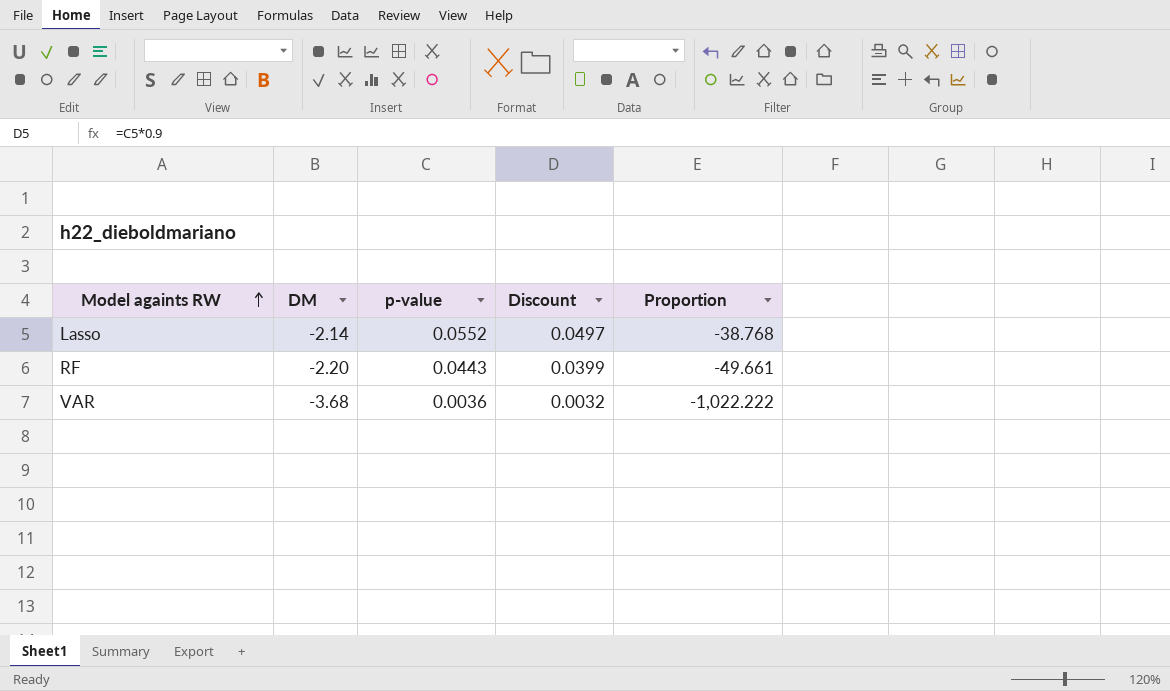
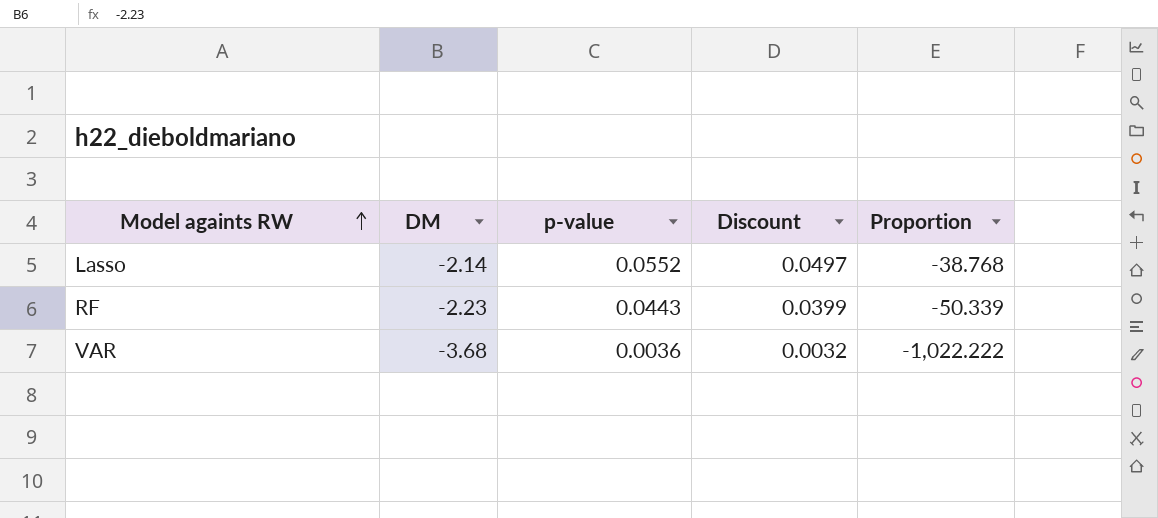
RF | DM: -2.20 -> -2.23
RF | Proportion: -49.661 -> -50.339

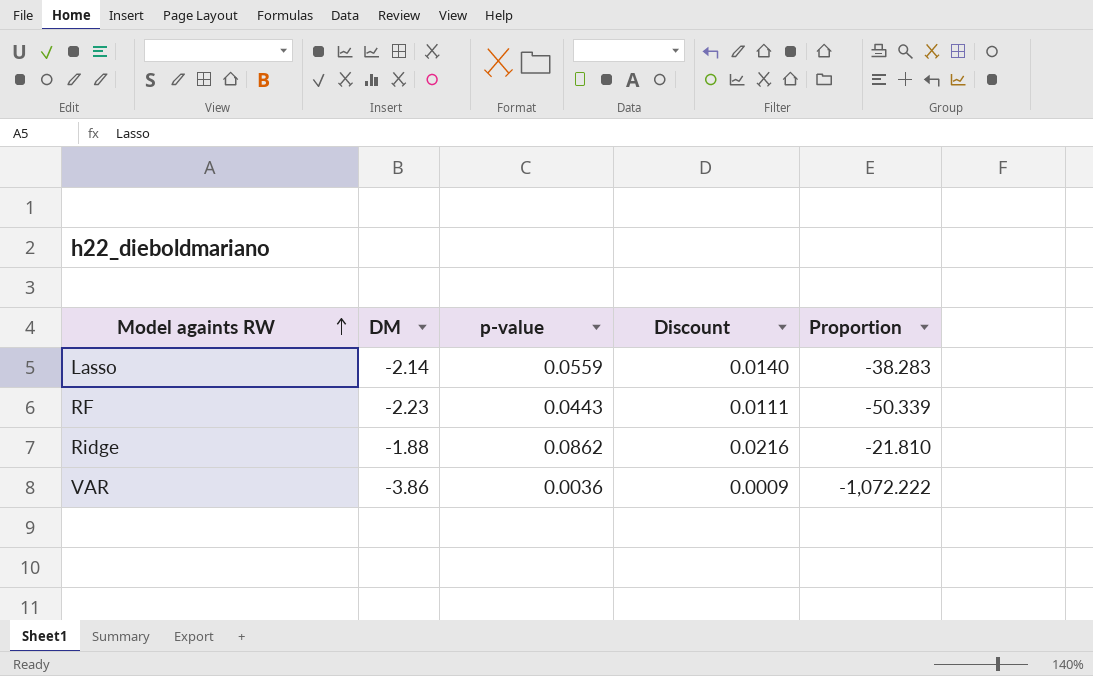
column Discount | formula: [p-value] * 0.9 -> [p-value] * 0.25
Lasso | p-value: 0.0552 -> 0.0559
Lasso | Proportion: -38.768 -> -38.283
row Ridge: none -> -1.88 | 0.0862 | 0.0216 | -21.810
VAR | DM: -3.68 -> -3.86
VAR | Proportion: -1,022.222 -> -1,072.222

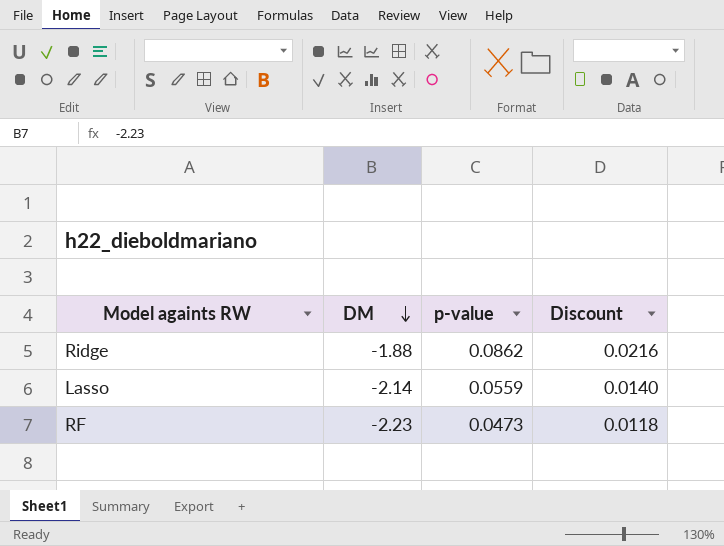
row order: Model againts RW ascending -> DM descending
column Proportion | formula: [DM] / [p-value] -> none
row VAR: -3.86 | 0.0036 | 0.0009 | -1,072.222 -> none
RF | p-value: 0.0443 -> 0.0473
RF | Discount: 0.0111 -> 0.0118

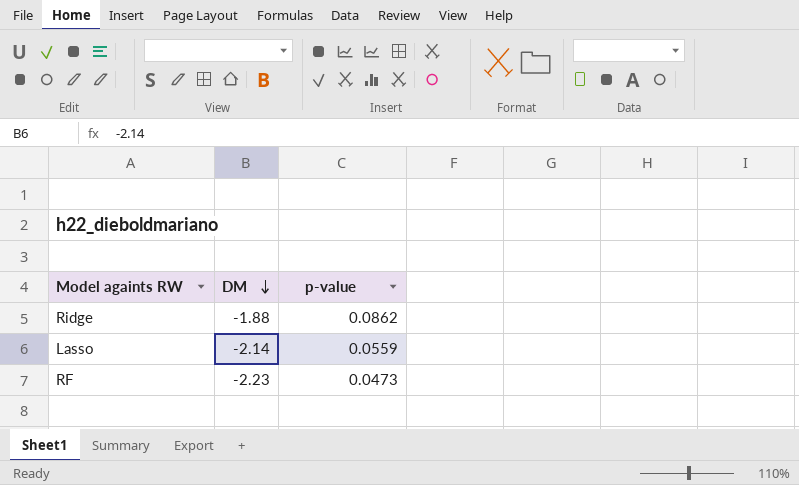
column Discount | formula: [p-value] * 0.25 -> none

